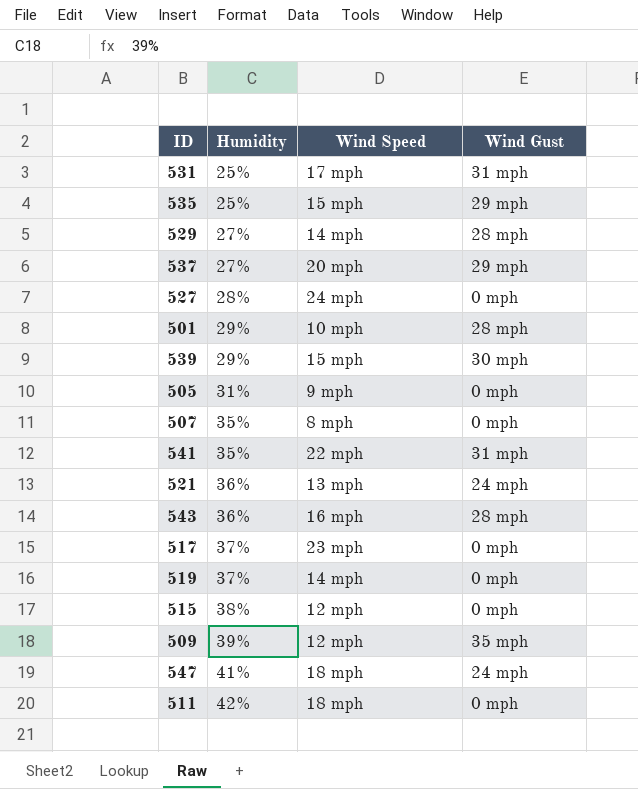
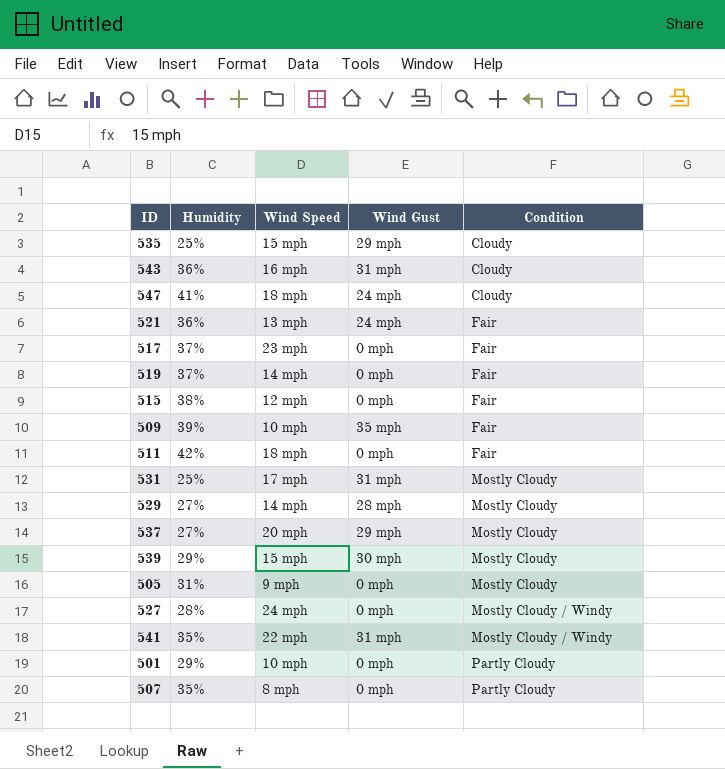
row order: Humidity ascending -> Condition ascending
column Condition | position: none -> 5
543 | Wind Gust: 28 mph -> 31 mph
509 | Wind Speed: 12 mph -> 10 mph
501 | Wind Gust: 28 mph -> 0 mph

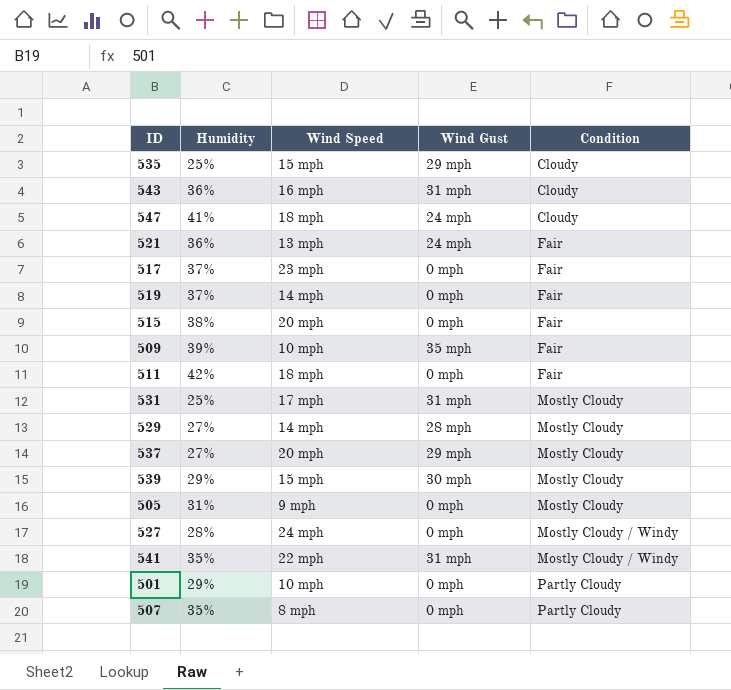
515 | Wind Speed: 12 mph -> 20 mph

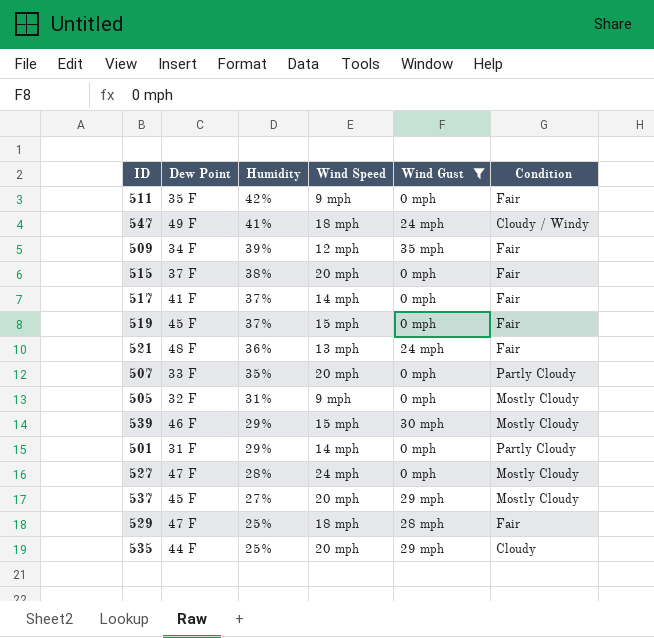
filter: none -> Wind Gust != 31 mph
row order: Condition ascending -> Humidity descending
column Dew Point | position: none -> 2
511 | Wind Speed: 18 mph -> 9 mph
547 | Condition: Cloudy -> Cloudy / Windy
509 | Wind Speed: 10 mph -> 12 mph
517 | Wind Speed: 23 mph -> 14 mph
519 | Wind Speed: 14 mph -> 15 mph
507 | Wind Speed: 8 mph -> 20 mph
501 | Wind Speed: 10 mph -> 14 mph
527 | Condition: Mostly Cloudy / Windy -> Mostly Cloudy
529 | Humidity: 27% -> 25%
529 | Wind Speed: 14 mph -> 18 mph
529 | Condition: Mostly Cloudy -> Fair
535 | Wind Speed: 15 mph -> 20 mph

